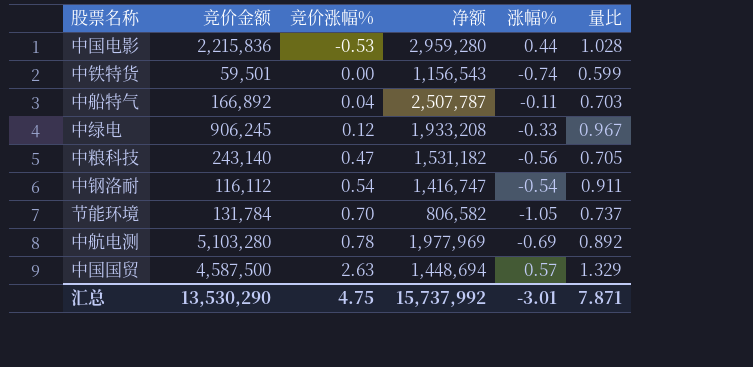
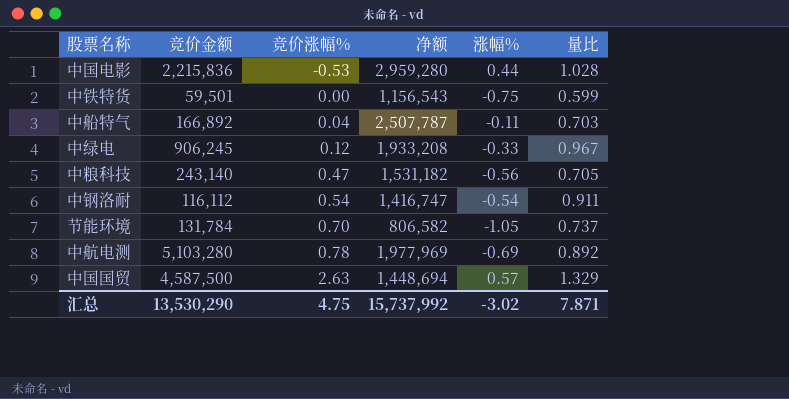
中铁特货 | 涨幅%: -0.74 -> -0.75
汇总 | 涨幅%: -3.01 -> -3.02

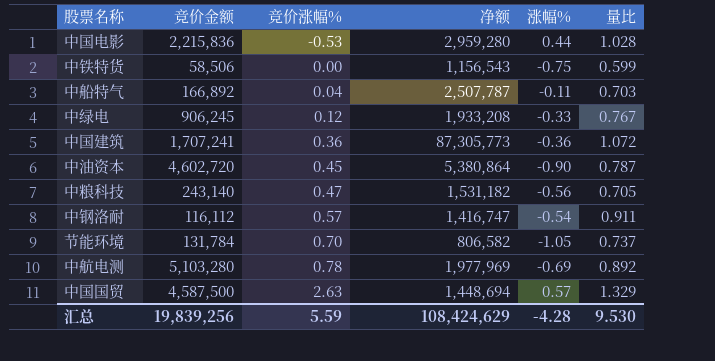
中铁特货 | 竞价金额: 59,501 -> 58,506
中绿电 | 量比: 0.967 -> 0.767
row 中国建筑: none -> 1,707,241 | 0.36 | 87,305,773 | -0.36 | 1.072
row 中油资本: none -> 4,602,720 | 0.45 | 5,380,864 | -0.90 | 0.787
中钢洛耐 | 竞价涨幅%: 0.54 -> 0.57
汇总 | 竞价金额: 13,530,290 -> 19,839,256
汇总 | 竞价涨幅%: 4.75 -> 5.59
汇总 | 净额: 15,737,992 -> 108,424,629
汇总 | 涨幅%: -3.02 -> -4.28
汇总 | 量比: 7.871 -> 9.530

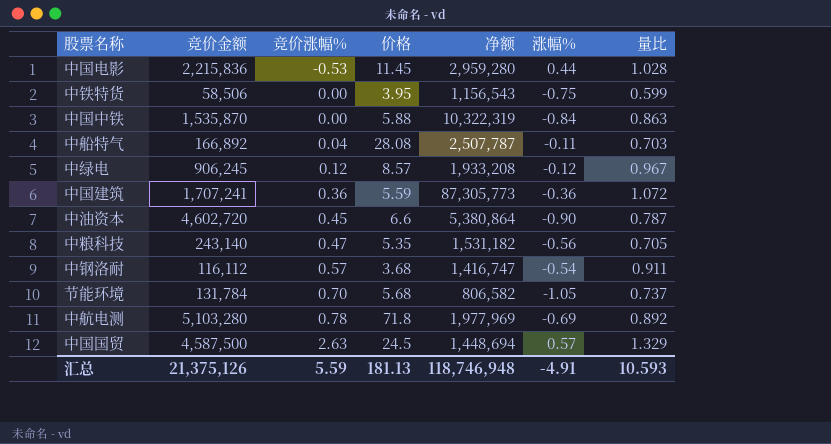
column 价格 | position: none -> 4
row 中国中铁: none -> 1,535,870 | 0.00 | 5.88 | 10,322,319 | -0.84 | 0.863
中绿电 | 涨幅%: -0.33 -> -0.12
中绿电 | 量比: 0.767 -> 0.967
汇总 | 竞价金额: 19,839,256 -> 21,375,126
汇总 | 净额: 108,424,629 -> 118,746,948
汇总 | 涨幅%: -4.28 -> -4.91
汇总 | 量比: 9.530 -> 10.593

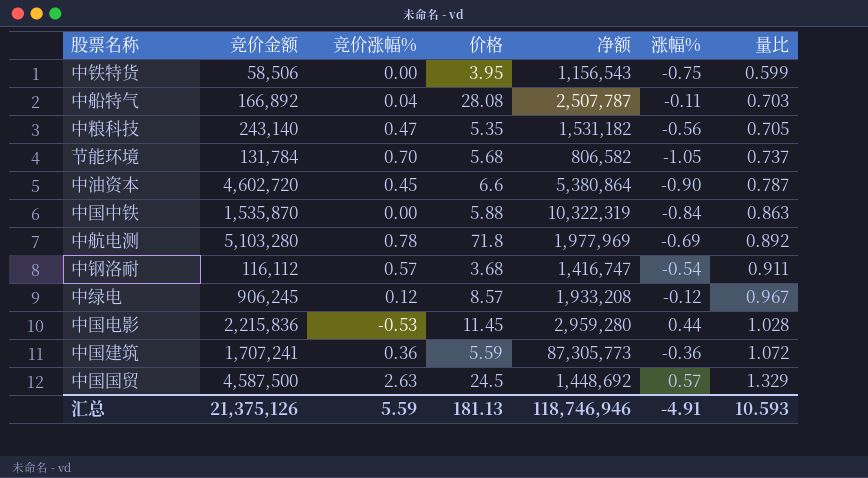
row order: 竞价涨幅% ascending -> 量比 ascending
中国国贸 | 净额: 1,448,694 -> 1,448,692
汇总 | 净额: 118,746,948 -> 118,746,946

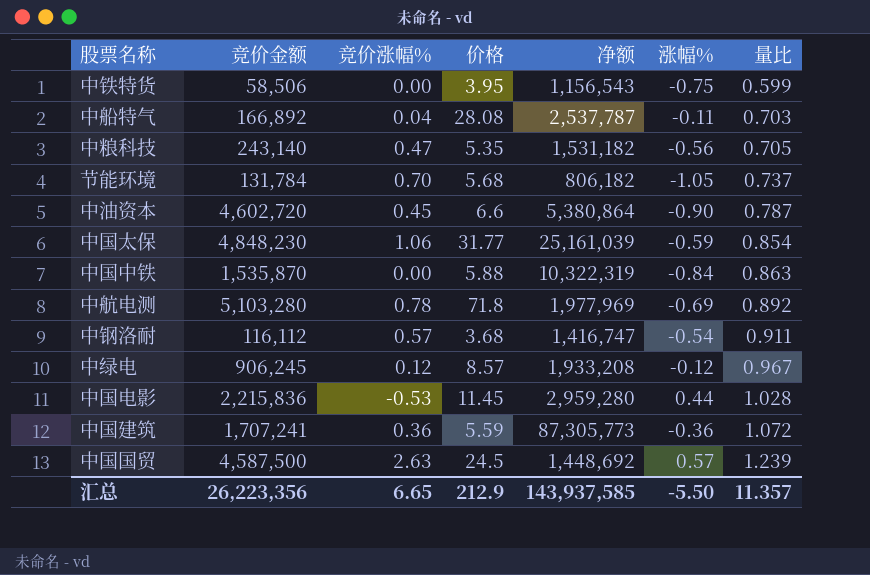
中船特气 | 净额: 2,507,787 -> 2,537,787
节能环境 | 净额: 806,582 -> 806,182
row 中国太保: none -> 4,848,230 | 1.06 | 31.77 | 25,161,039 | -0.59 | 0.854
中国国贸 | 量比: 1.329 -> 1.239
汇总 | 竞价金额: 21,375,126 -> 26,223,356
汇总 | 竞价涨幅%: 5.59 -> 6.65
汇总 | 价格: 181.13 -> 212.9
汇总 | 净额: 118,746,946 -> 143,937,585
汇总 | 涨幅%: -4.91 -> -5.50
汇总 | 量比: 10.593 -> 11.357

